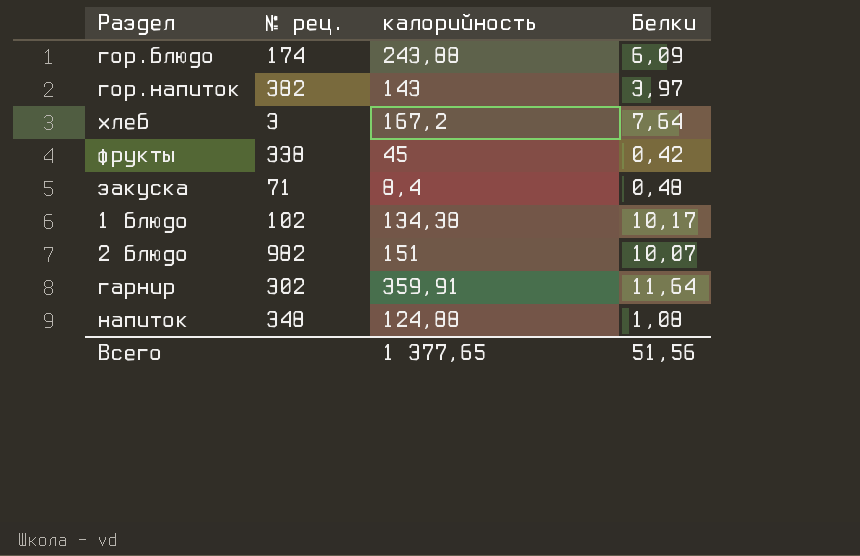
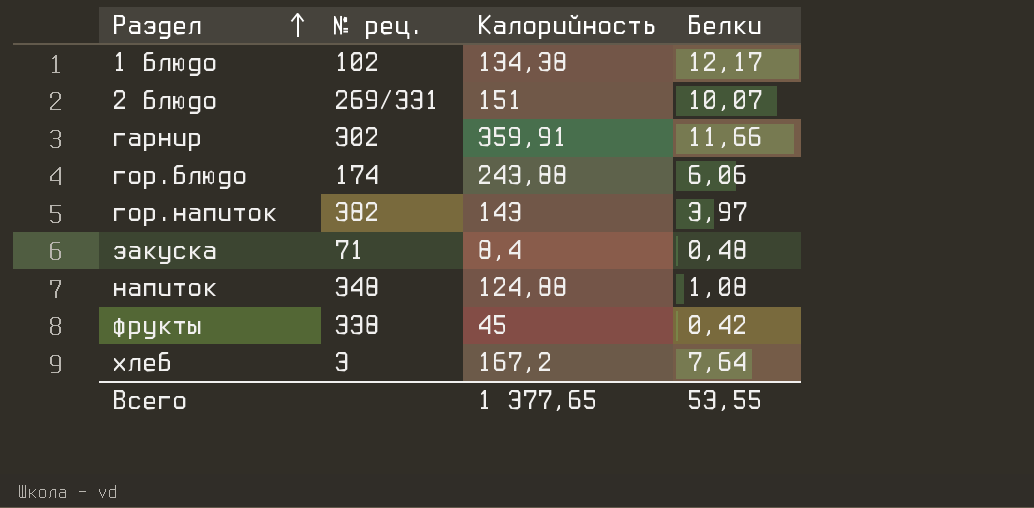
row order: none -> Раздел ascending
column name: калорийность -> Калорийность
1 блюдо | Белки: 10,17 -> 12,17
2 блюдо | № рец.: 982 -> 269/331
гарнир | Белки: 11,64 -> 11,66
гор.блюдо | Белки: 6,09 -> 6,06
Всего | Белки: 51,56 -> 53,55

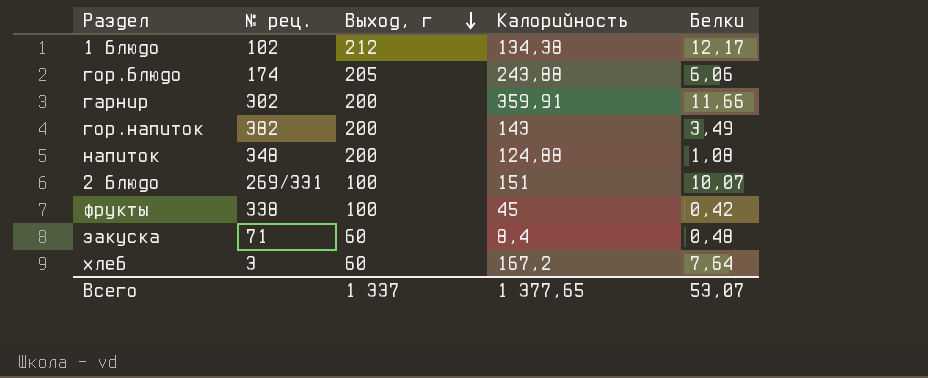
row order: Раздел ascending -> Выход, г descending
column Выход, г | position: none -> 3
гор.напиток | Белки: 3,97 -> 3,49
Всего | Белки: 53,55 -> 53,07

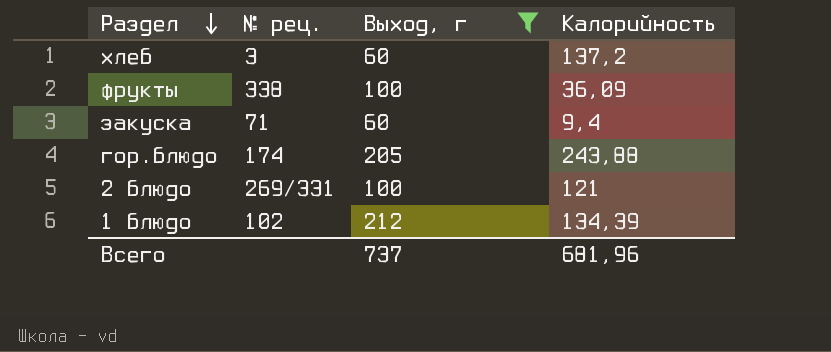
filter: none -> Выход, г != 200
row order: Выход, г descending -> Раздел descending
column Белки | position: 5 -> none
хлеб | Калорийность: 167,2 -> 137,2
фрукты | Калорийность: 45 -> 36,09
закуска | Калорийность: 8,4 -> 9,4
2 блюдо | Калорийность: 151 -> 121
1 блюдо | Калорийность: 134,38 -> 134,39
Всего | Выход, г: 1 337 -> 737
Всего | Калорийность: 1 377,65 -> 681,96

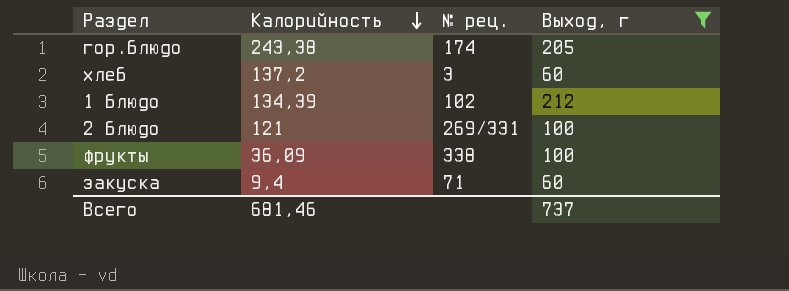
row order: Раздел descending -> Калорийность descending
column Калорийность | position: 4 -> 2
гор.блюдо | Калорийность: 243,88 -> 243,38
Всего | Калорийность: 681,96 -> 681,46

